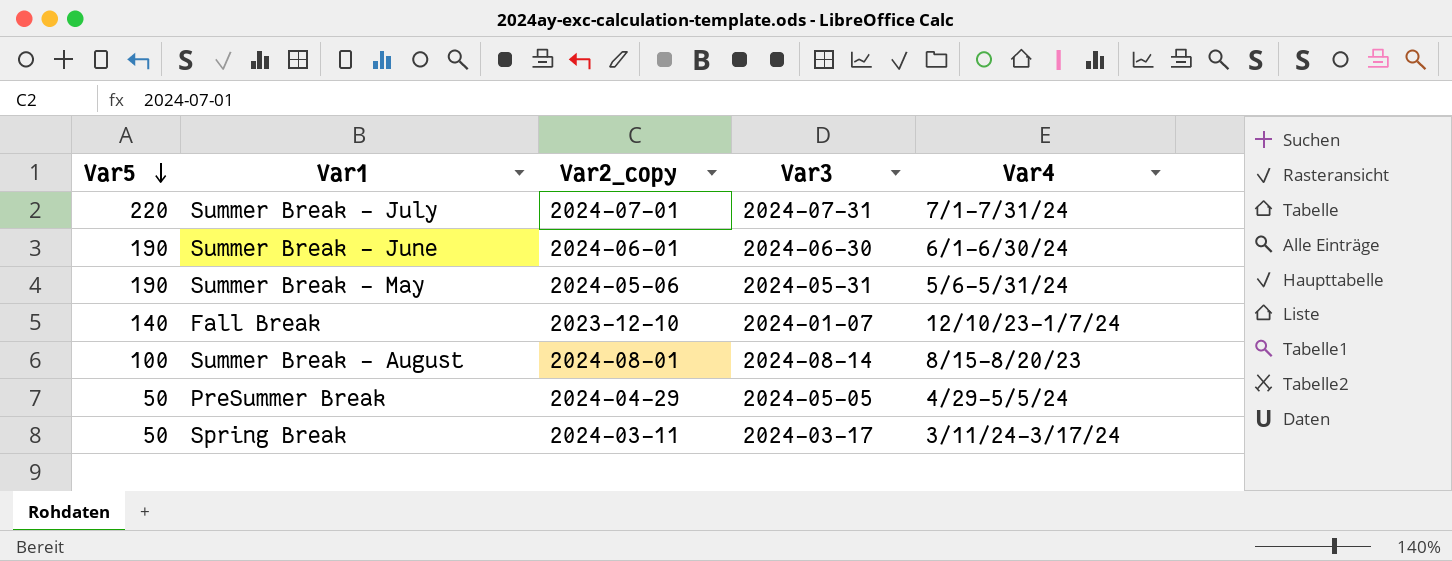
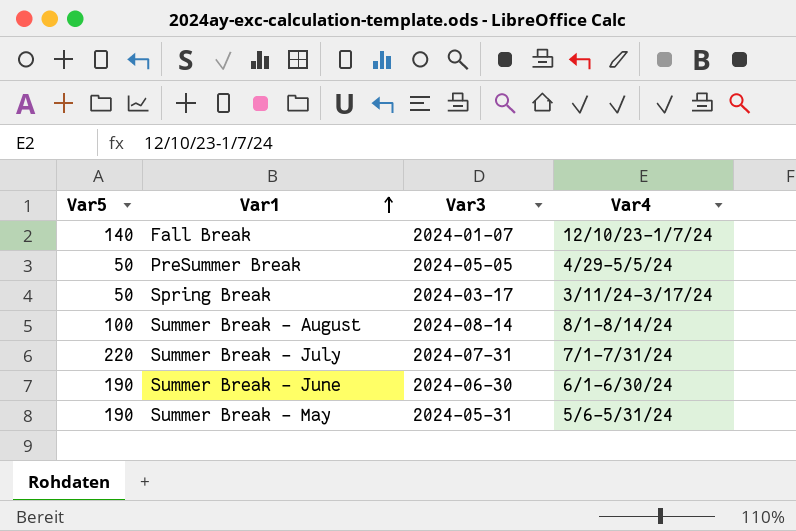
row order: Var5 descending -> Var1 ascending
column Var2_copy | position: 3 -> none
Summer Break - August | Var4: 8/15-8/20/23 -> 8/1-8/14/24

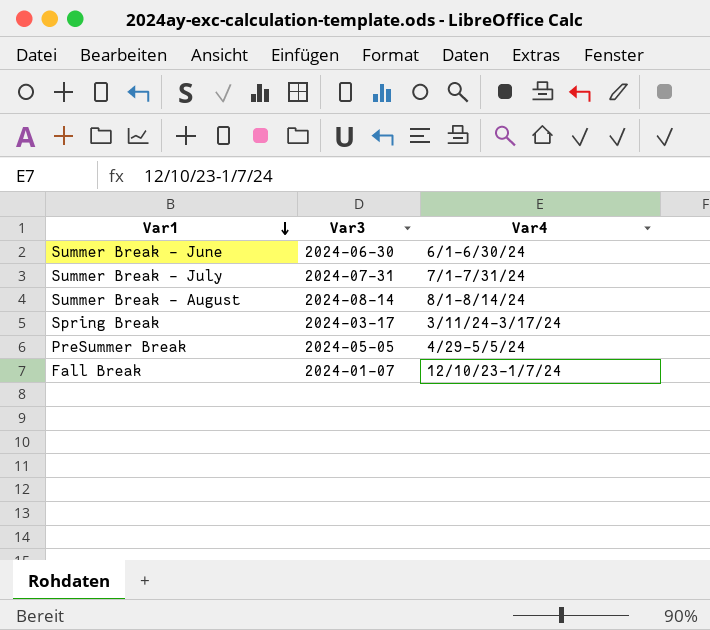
row order: Var1 ascending -> Var1 descending
column Var5 | position: 1 -> none
row Summer Break - May: 190 | 2024-05-31 | 5/6-5/31/24 -> none

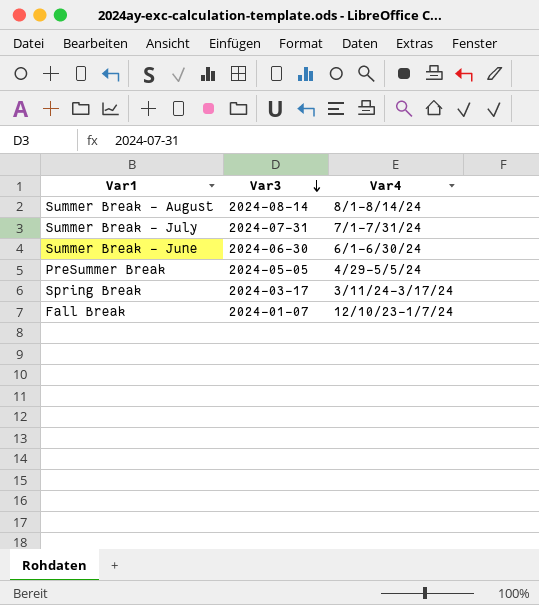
row order: Var1 descending -> Var3 descending

